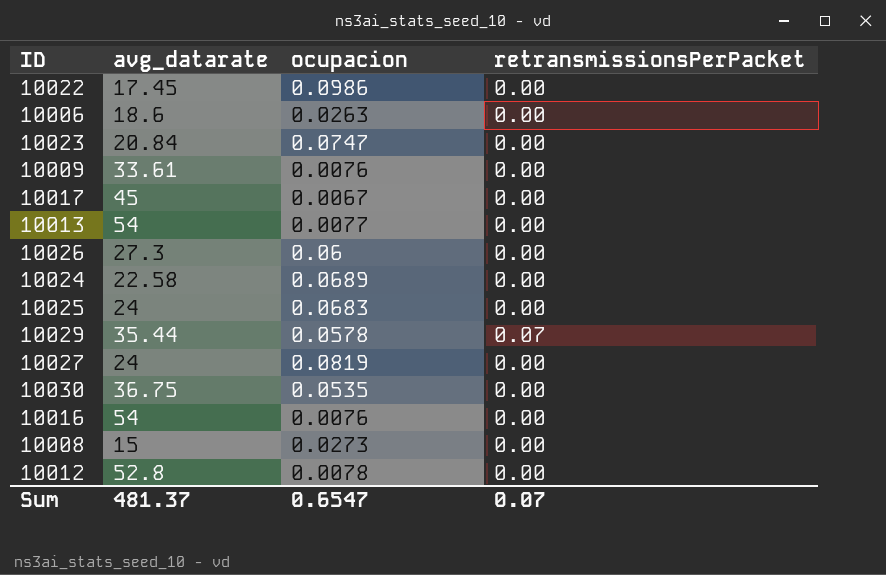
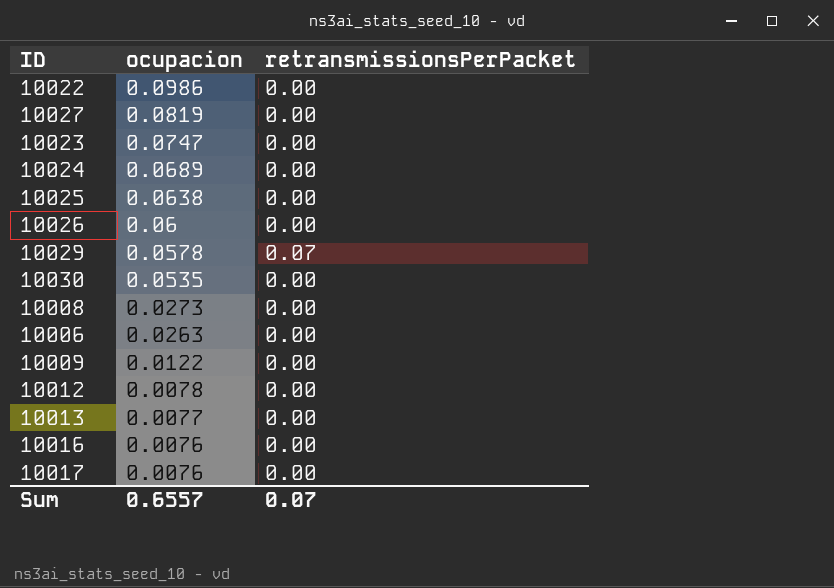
row order: none -> ocupacion descending
column avg_datarate | position: 2 -> none
10025 | ocupacion: 0.0683 -> 0.0638
10009 | ocupacion: 0.0076 -> 0.0122
10017 | ocupacion: 0.0067 -> 0.0076
Sum | ocupacion: 0.6547 -> 0.6557

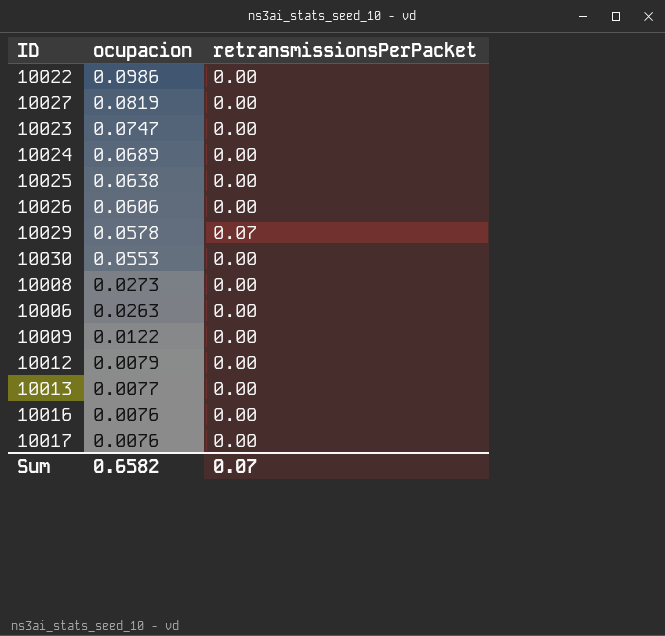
10026 | ocupacion: 0.06 -> 0.0606
10030 | ocupacion: 0.0535 -> 0.0553
10012 | ocupacion: 0.0078 -> 0.0079
Sum | ocupacion: 0.6557 -> 0.6582

